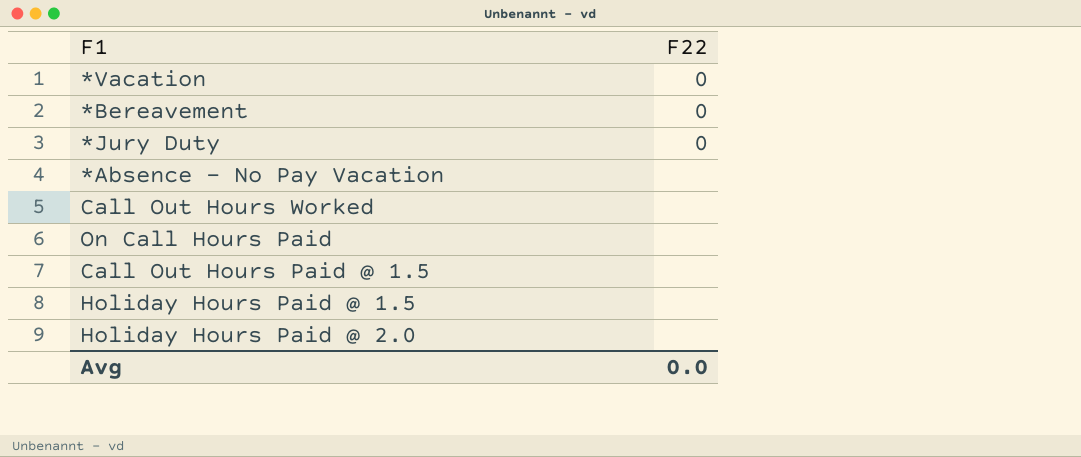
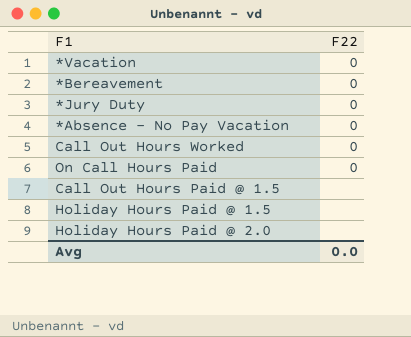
*Absence – No Pay Vacation | F22: none -> 0
Call Out Hours Worked | F22: none -> 0
On Call Hours Paid | F22: none -> 0

